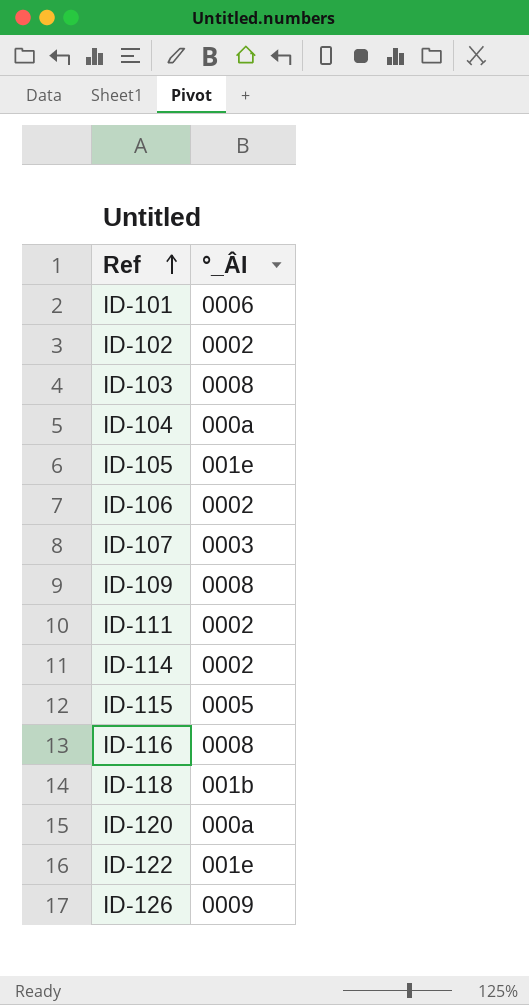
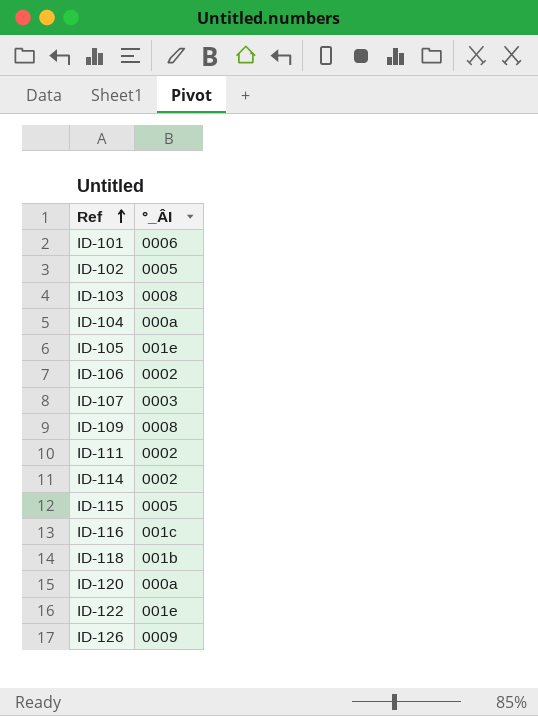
ID-102 | °_ÂI: 0002 -> 0005
ID-116 | °_ÂI: 0008 -> 001c

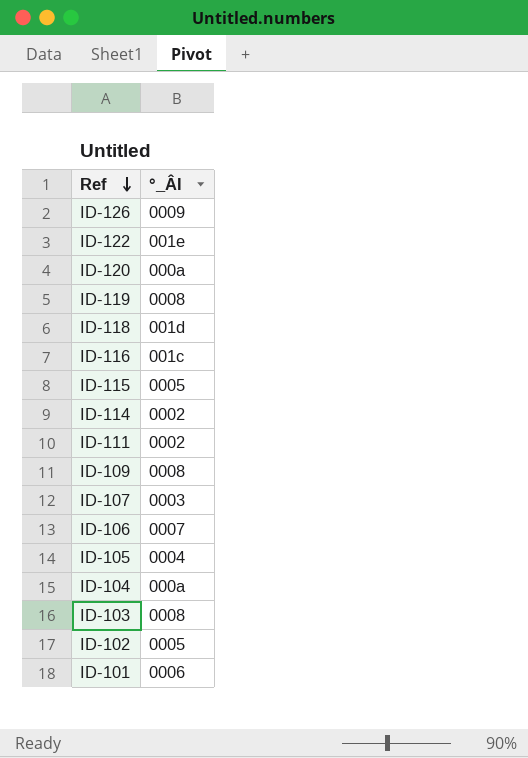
row order: Ref ascending -> Ref descending
row ID-119: none -> 0008
ID-118 | °_ÂI: 001b -> 001d
ID-106 | °_ÂI: 0002 -> 0007
ID-105 | °_ÂI: 001e -> 0004

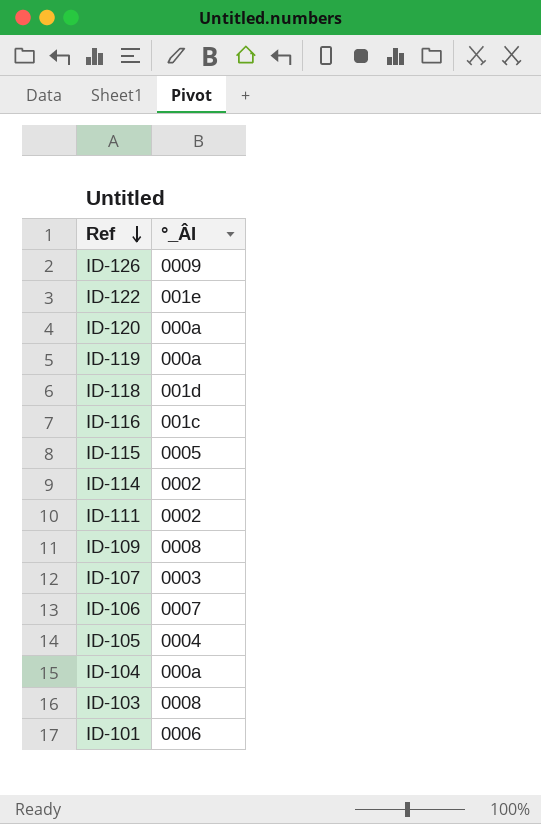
row ID-102: 0005 -> none
ID-119 | °_ÂI: 0008 -> 000a

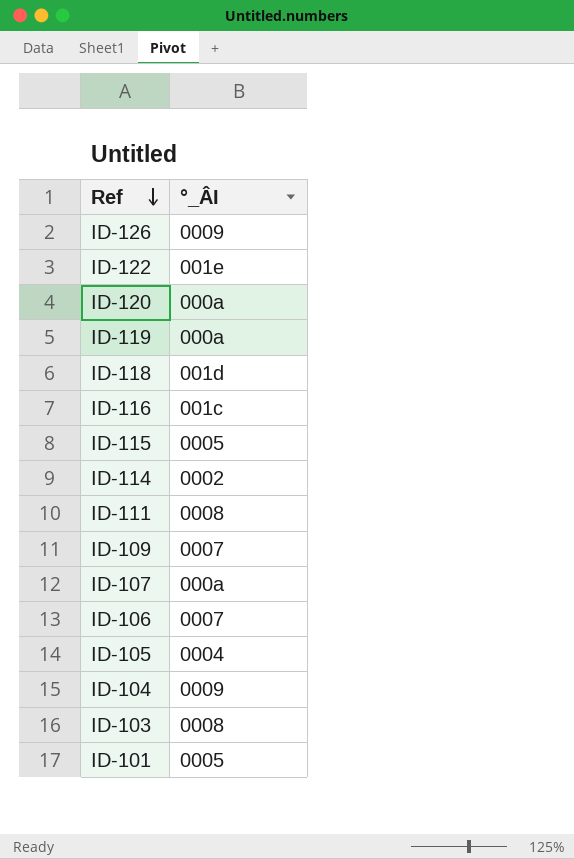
ID-111 | °_ÂI: 0002 -> 0008
ID-109 | °_ÂI: 0008 -> 0007
ID-107 | °_ÂI: 0003 -> 000a
ID-104 | °_ÂI: 000a -> 0009
ID-101 | °_ÂI: 0006 -> 0005

